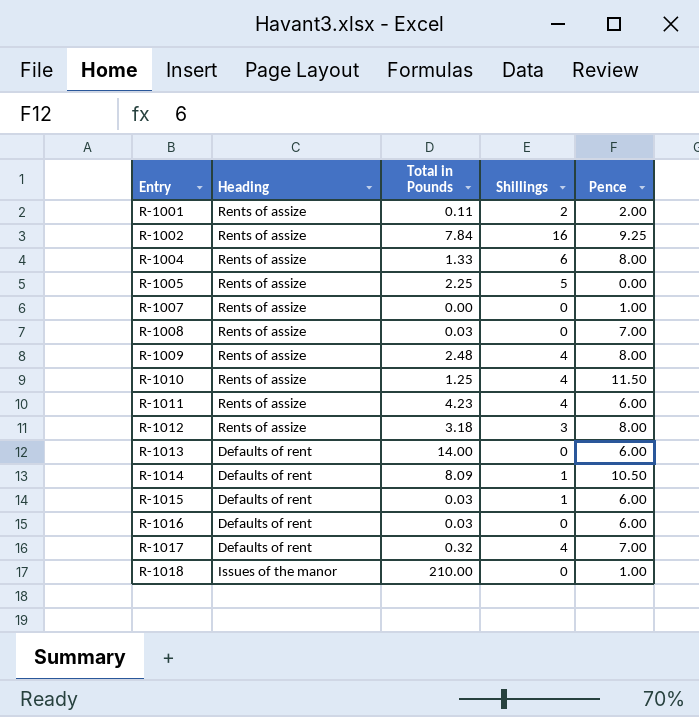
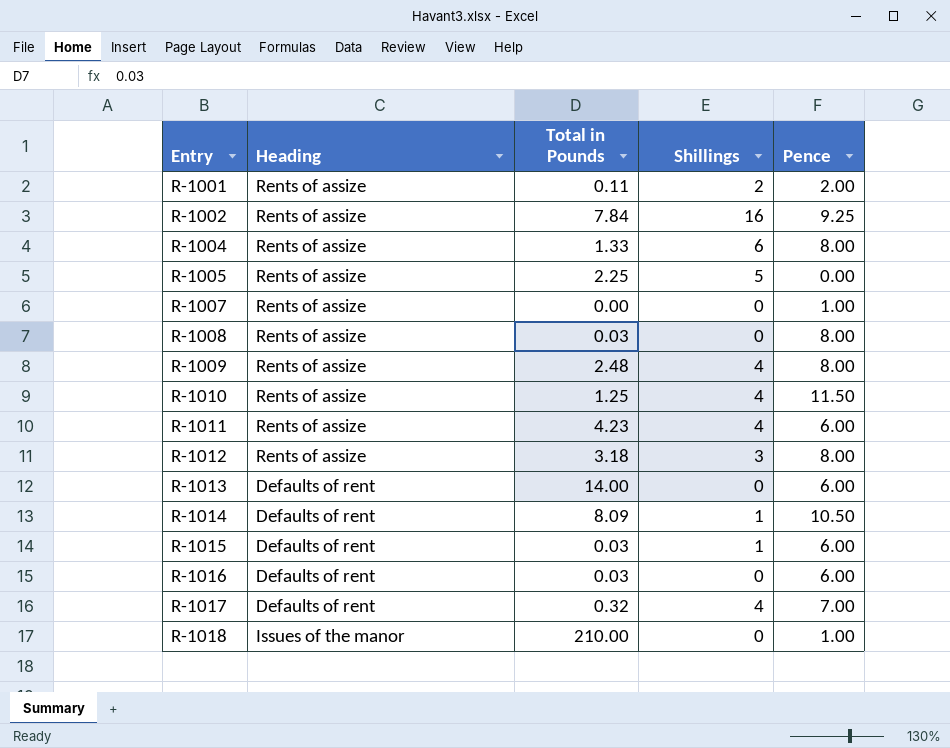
R-1008 | Pence: 7.00 -> 8.00

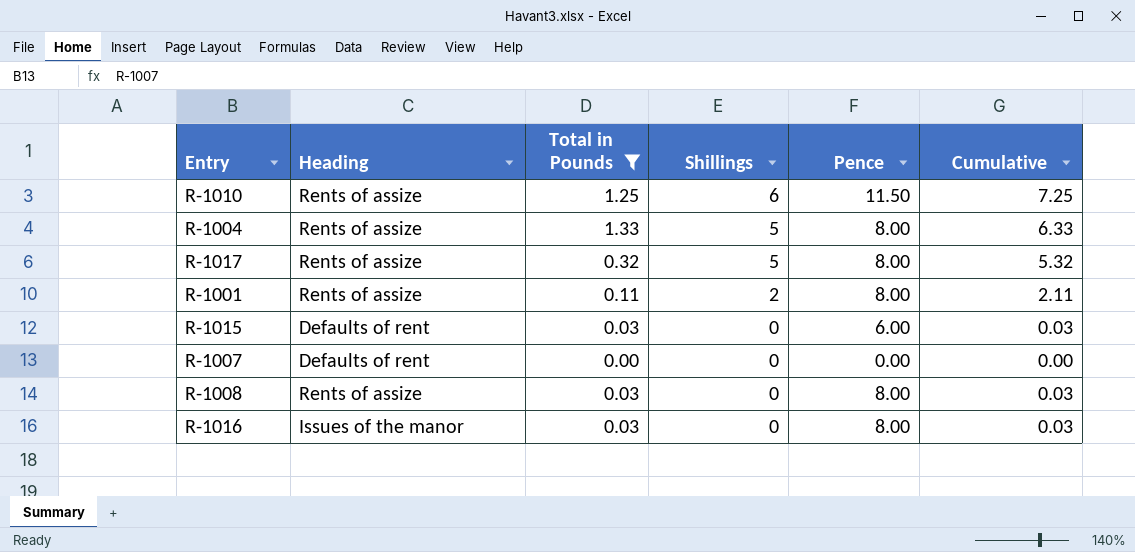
filter: none -> Total in Pounds <= 1.33
row order: Entry ascending -> Shillings descending
column Cumulative | formula: none -> [Total in Pounds] + [Shillings]
R-1010 | Shillings: 4 -> 6
R-1004 | Shillings: 6 -> 5
R-1017 | Heading: Defaults of rent -> Rents of assize
R-1017 | Shillings: 4 -> 5
R-1017 | Pence: 7.00 -> 8.00
R-1001 | Pence: 2.00 -> 8.00
R-1015 | Shillings: 1 -> 0
R-1007 | Heading: Rents of assize -> Defaults of rent
R-1007 | Pence: 1.00 -> 0.00
R-1016 | Heading: Defaults of rent -> Issues of the manor
R-1016 | Pence: 6.00 -> 8.00

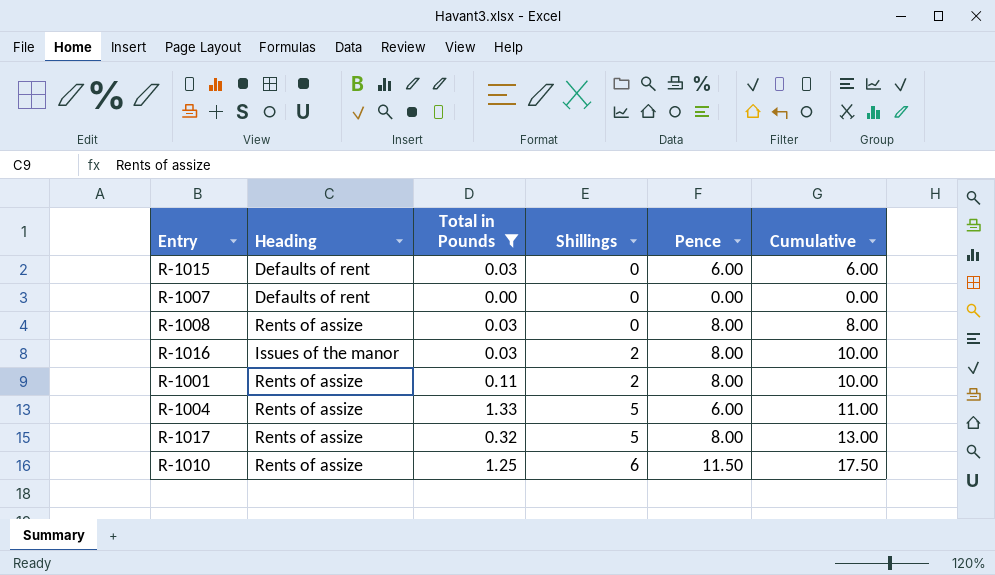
row order: Shillings descending -> Shillings ascending
column Cumulative | formula: [Total in Pounds] + [Shillings] -> [Shillings] + [Pence]
R-1016 | Shillings: 0 -> 2
R-1004 | Pence: 8.00 -> 6.00

